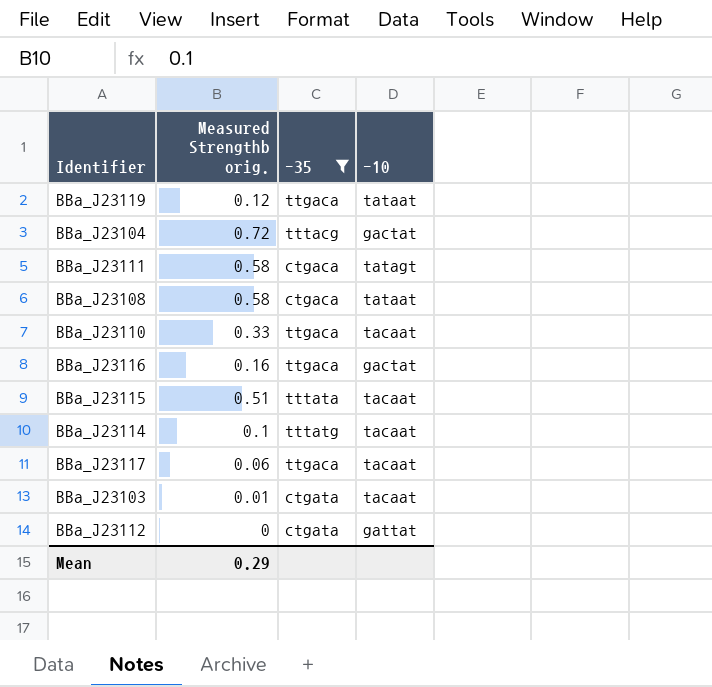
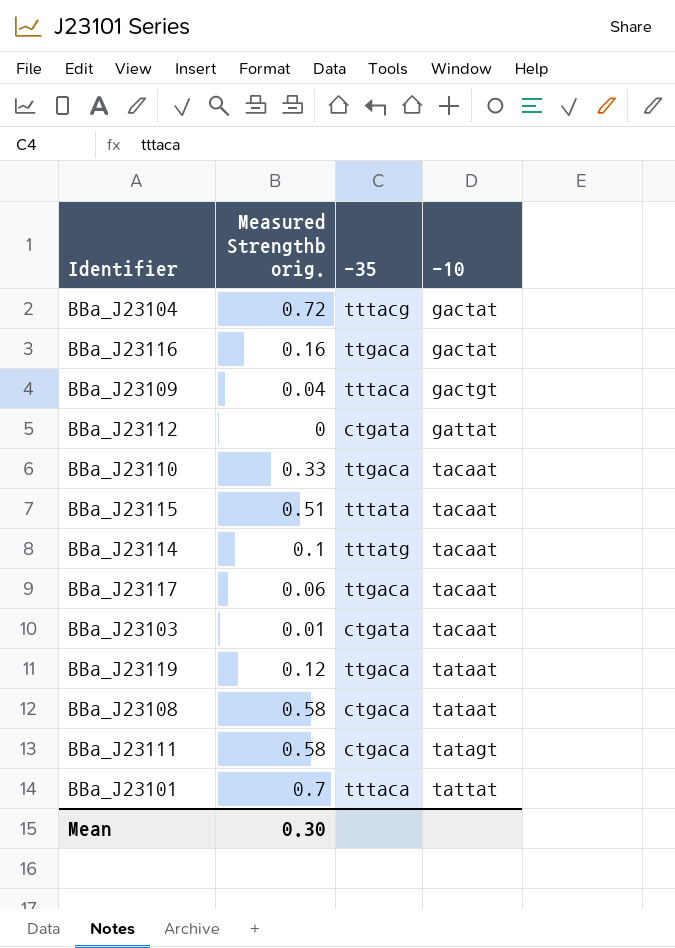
filter: -35 != tttaca -> none
row order: none -> -10 ascending
Mean | Measured Strengthb orig.: 0.29 -> 0.30

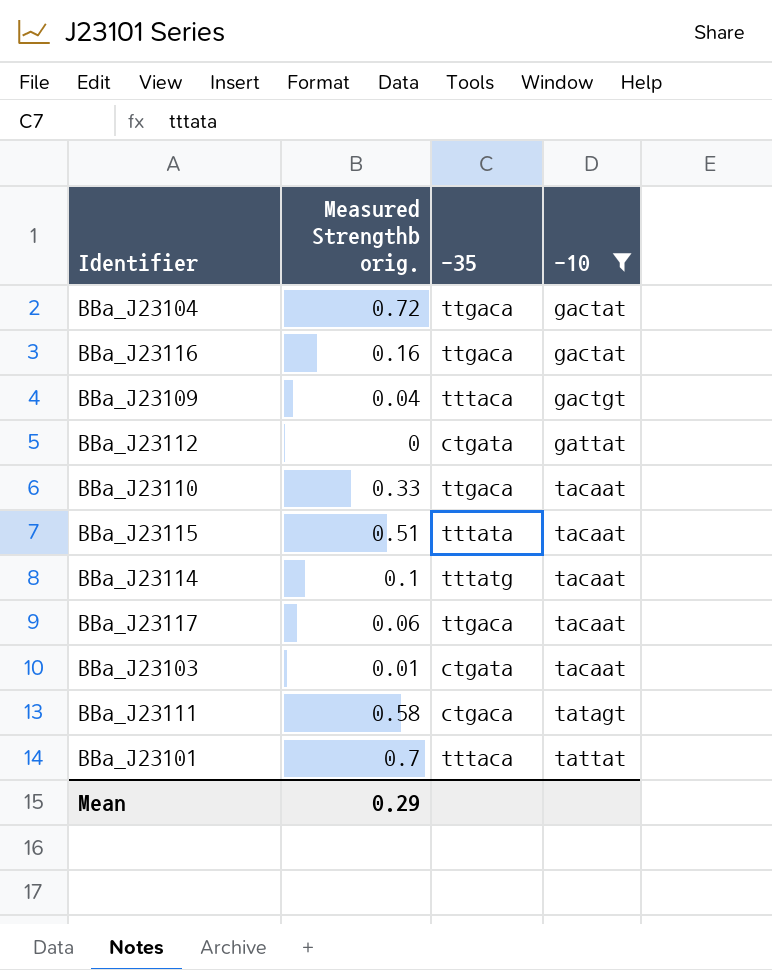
filter: none -> -10 != tataat
BBa_J23104 | -35: tttacg -> ttgaca
Mean | Measured Strengthb orig.: 0.30 -> 0.29

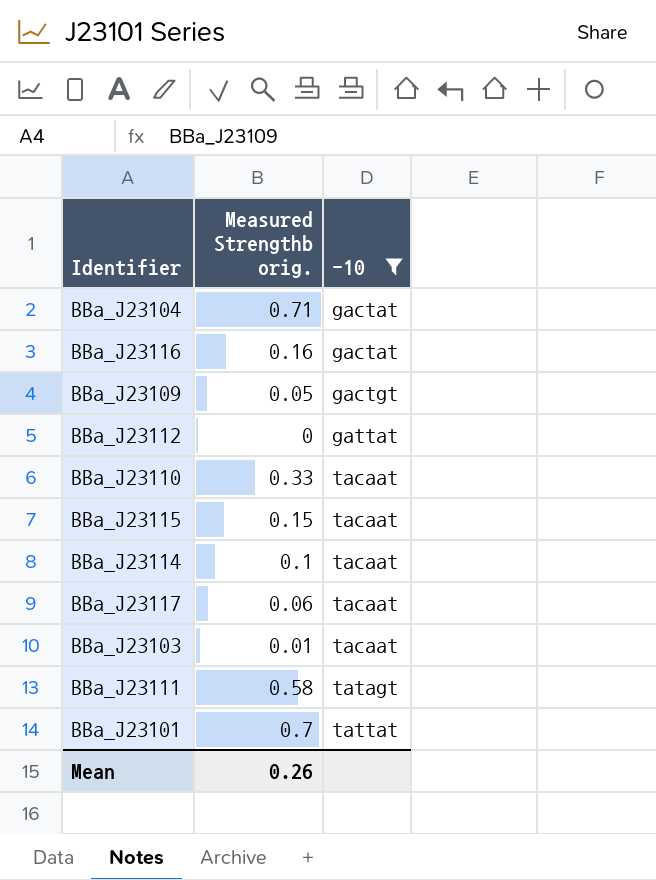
column -35 | position: 3 -> none
BBa_J23104 | Measured Strengthb orig.: 0.72 -> 0.71
BBa_J23109 | Measured Strengthb orig.: 0.04 -> 0.05
BBa_J23115 | Measured Strengthb orig.: 0.51 -> 0.15
Mean | Measured Strengthb orig.: 0.29 -> 0.26

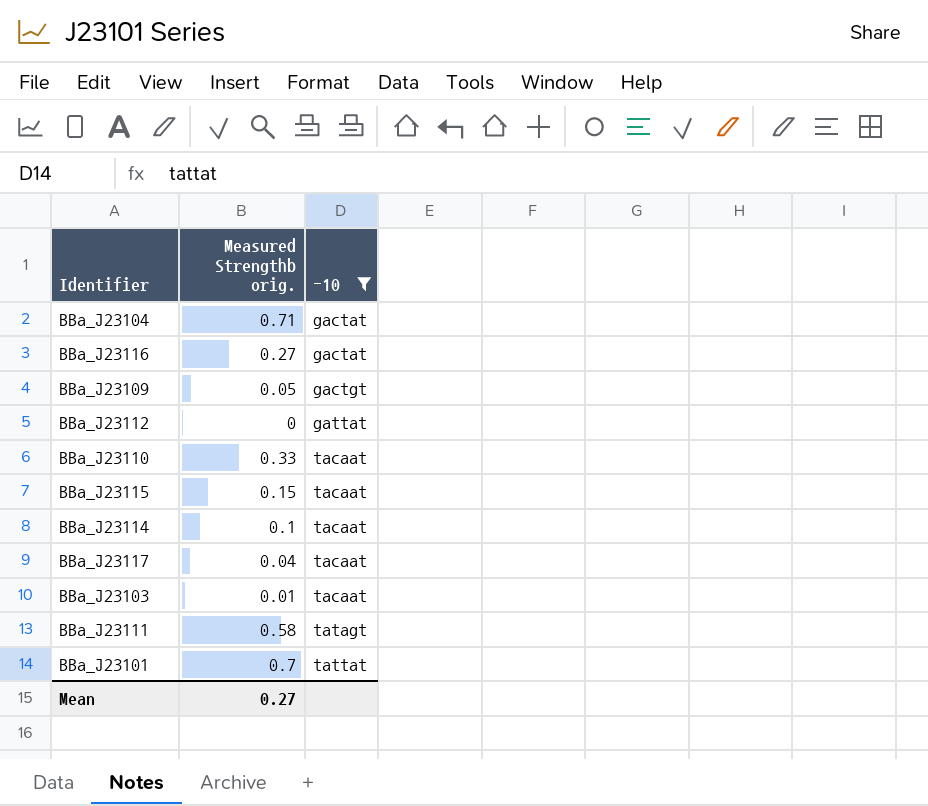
BBa_J23116 | Measured Strengthb orig.: 0.16 -> 0.27
BBa_J23117 | Measured Strengthb orig.: 0.06 -> 0.04
Mean | Measured Strengthb orig.: 0.26 -> 0.27

